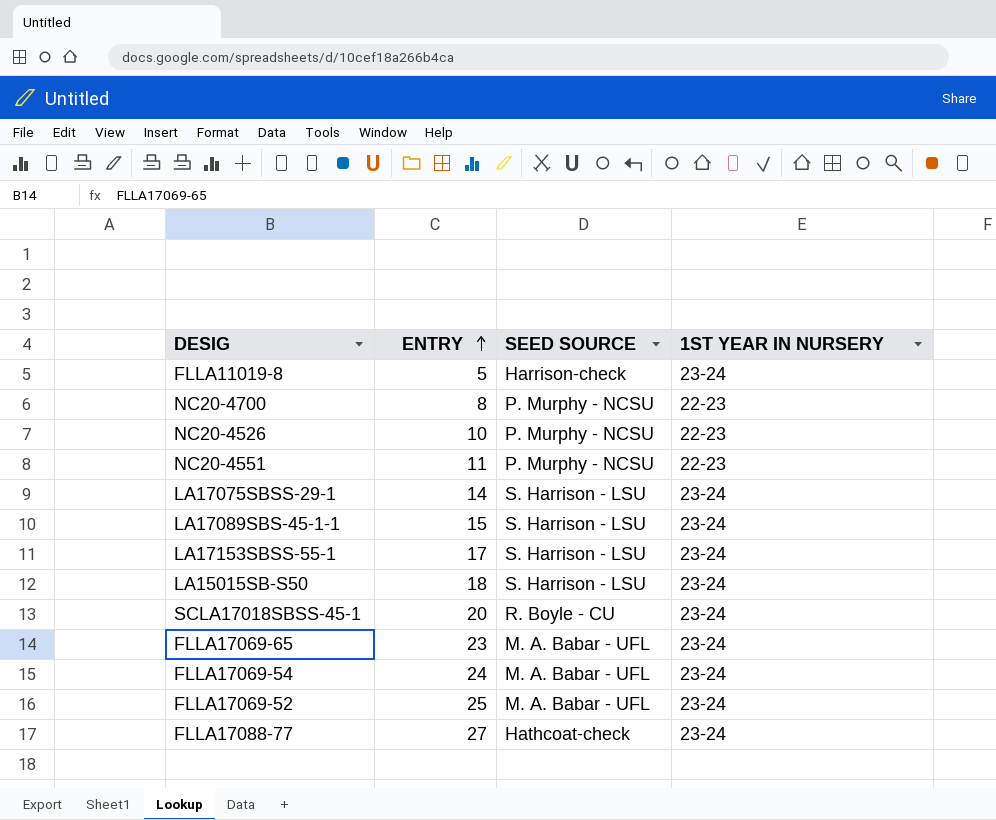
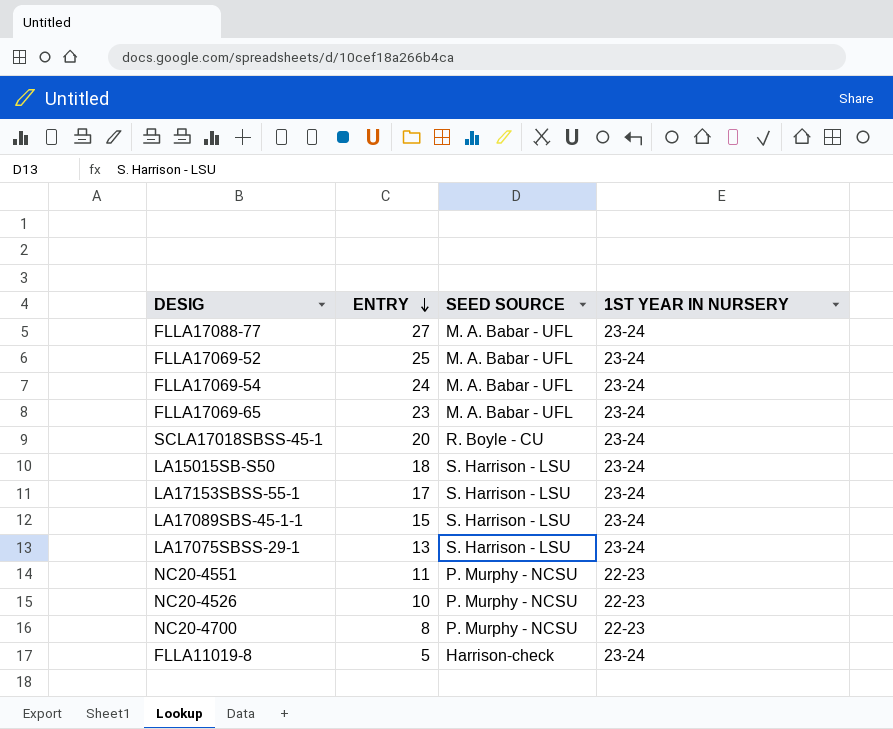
row order: ENTRY ascending -> ENTRY descending
FLLA17088-77 | SEED SOURCE: Hathcoat-check -> M. A. Babar - UFL
LA17075SBSS-29-1 | ENTRY: 14 -> 13

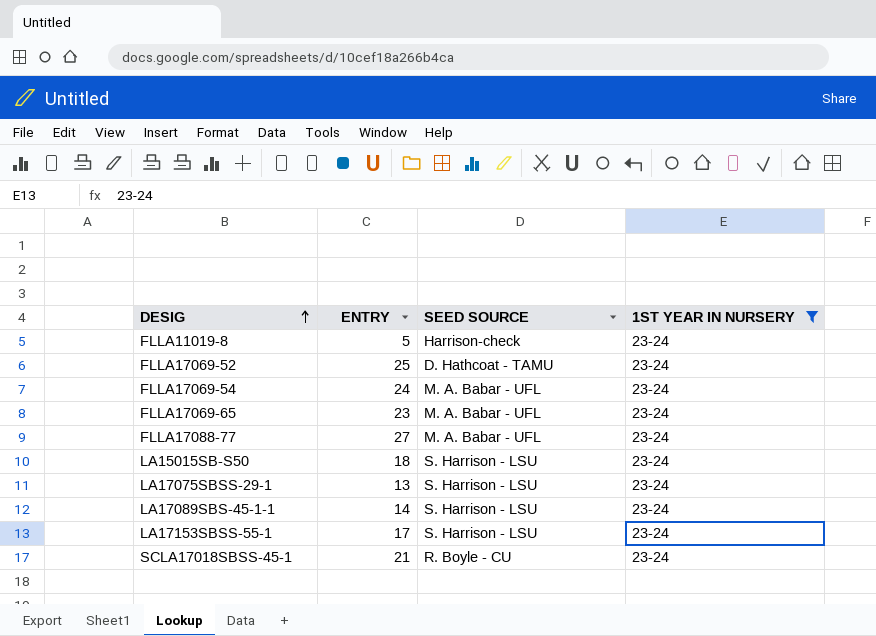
filter: none -> 1ST YEAR IN NURSERY = 23-24
row order: ENTRY descending -> DESIG ascending
FLLA17069-52 | SEED SOURCE: M. A. Babar - UFL -> D. Hathcoat - TAMU
LA17089SBS-45-1-1 | ENTRY: 15 -> 14
SCLA17018SBSS-45-1 | ENTRY: 20 -> 21

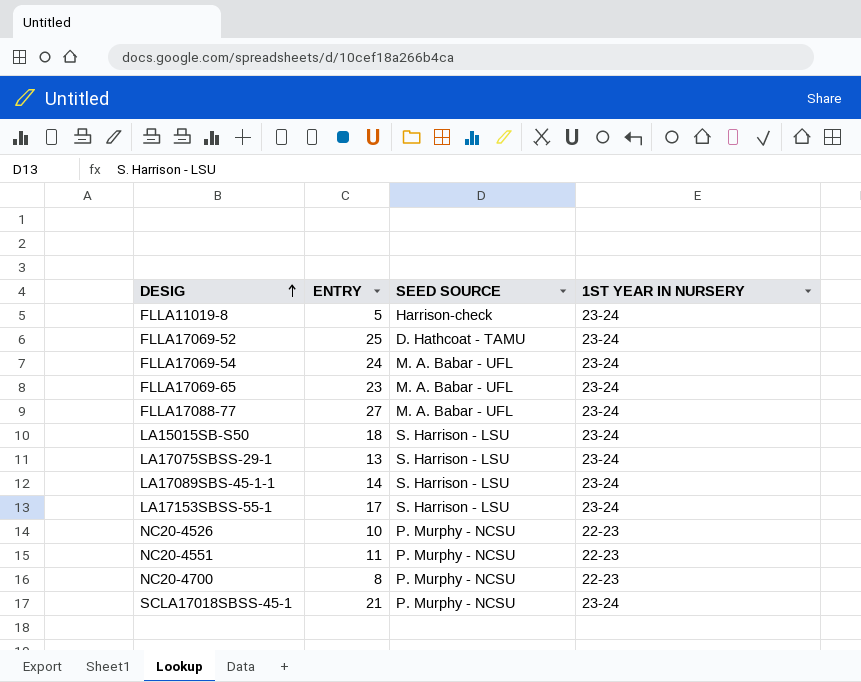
filter: 1ST YEAR IN NURSERY = 23-24 -> none
SCLA17018SBSS-45-1 | SEED SOURCE: R. Boyle - CU -> P. Murphy - NCSU

